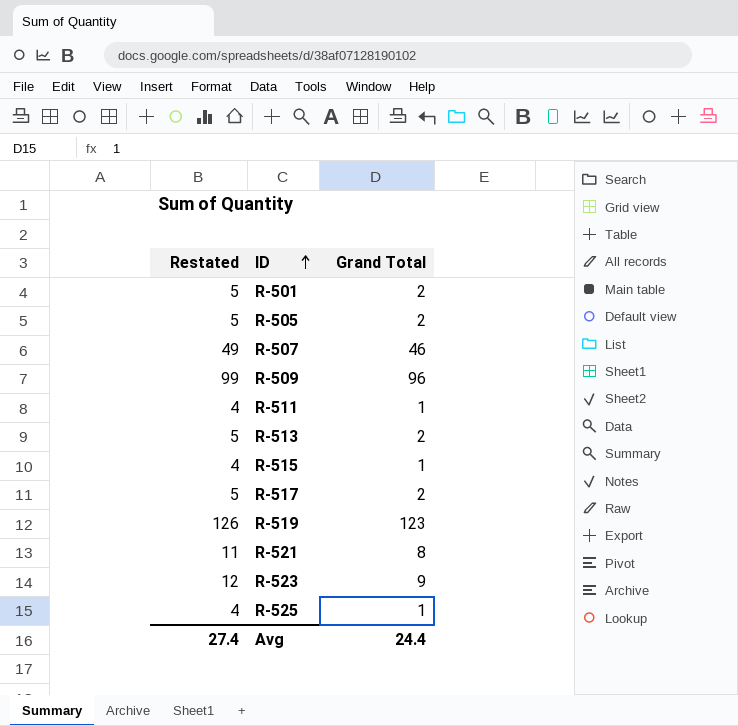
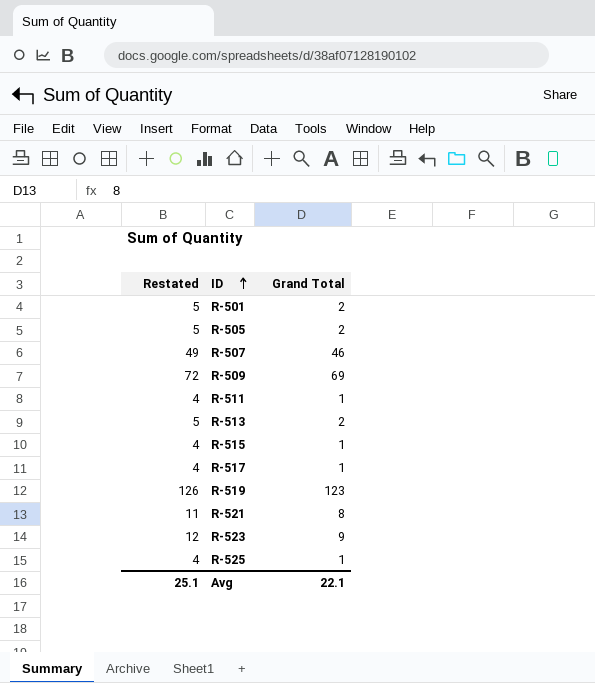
R-509 | Restated: 99 -> 72
R-509 | Grand Total: 96 -> 69
R-517 | Restated: 5 -> 4
R-517 | Grand Total: 2 -> 1
Avg | Restated: 27.4 -> 25.1
Avg | Grand Total: 24.4 -> 22.1

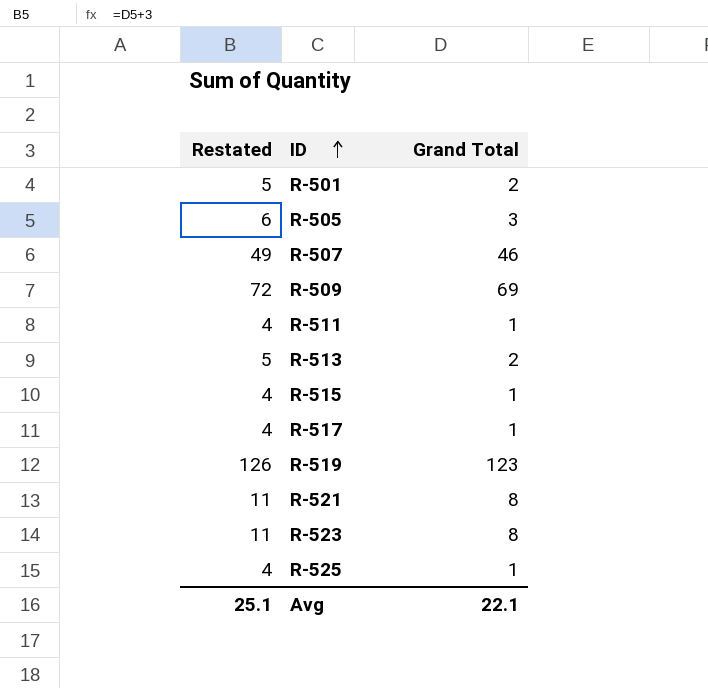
R-505 | Restated: 5 -> 6
R-505 | Grand Total: 2 -> 3
R-523 | Restated: 12 -> 11
R-523 | Grand Total: 9 -> 8

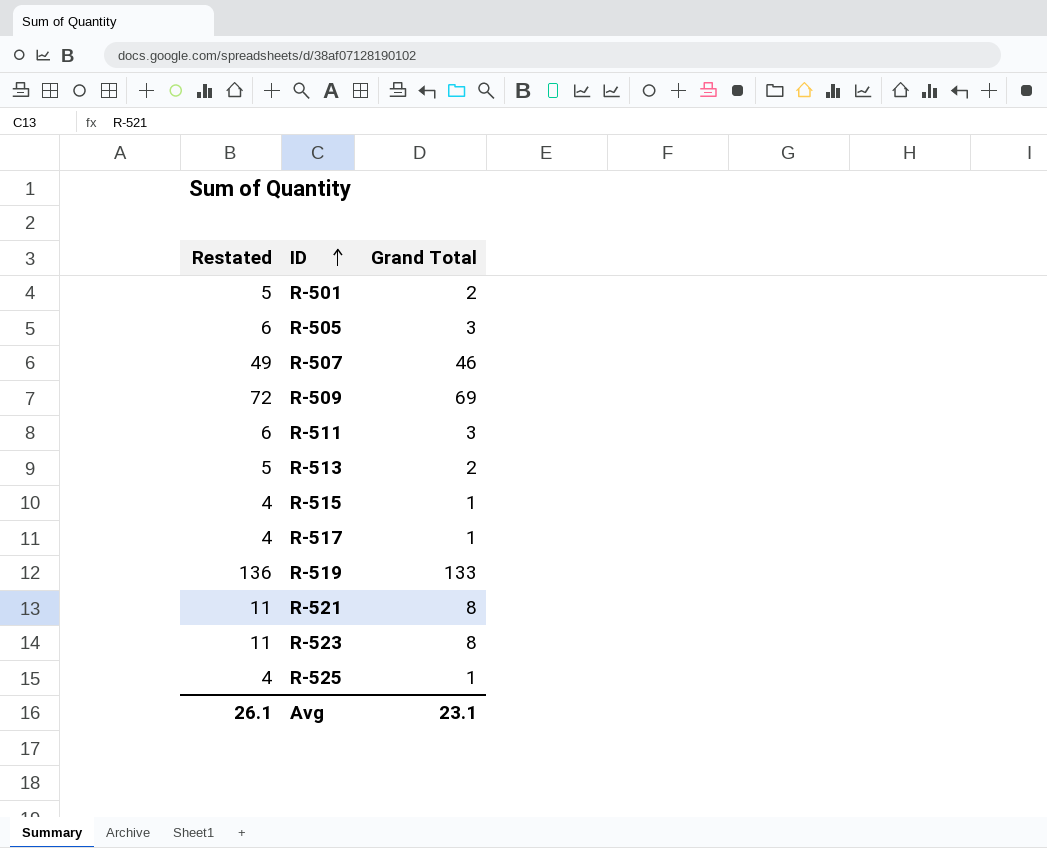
R-511 | Restated: 4 -> 6
R-511 | Grand Total: 1 -> 3
R-519 | Restated: 126 -> 136
R-519 | Grand Total: 123 -> 133
Avg | Restated: 25.1 -> 26.1
Avg | Grand Total: 22.1 -> 23.1

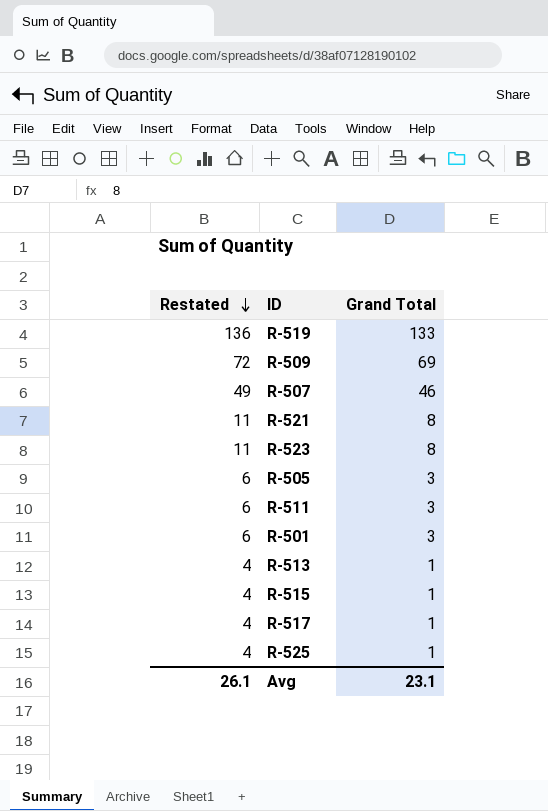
row order: ID ascending -> Restated descending
R-501 | Restated: 5 -> 6
R-501 | Grand Total: 2 -> 3
R-513 | Restated: 5 -> 4
R-513 | Grand Total: 2 -> 1

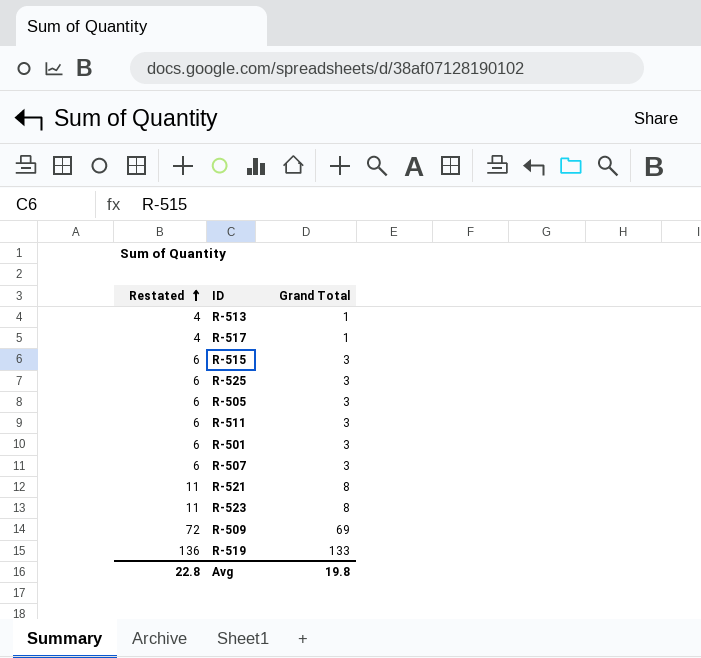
row order: Restated descending -> Restated ascending
R-515 | Restated: 4 -> 6
R-515 | Grand Total: 1 -> 3
R-525 | Restated: 4 -> 6
R-525 | Grand Total: 1 -> 3
R-507 | Restated: 49 -> 6
R-507 | Grand Total: 46 -> 3
Avg | Restated: 26.1 -> 22.8
Avg | Grand Total: 23.1 -> 19.8

